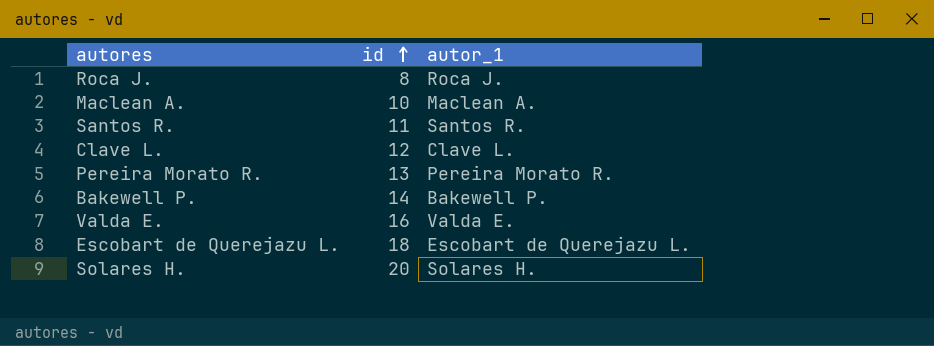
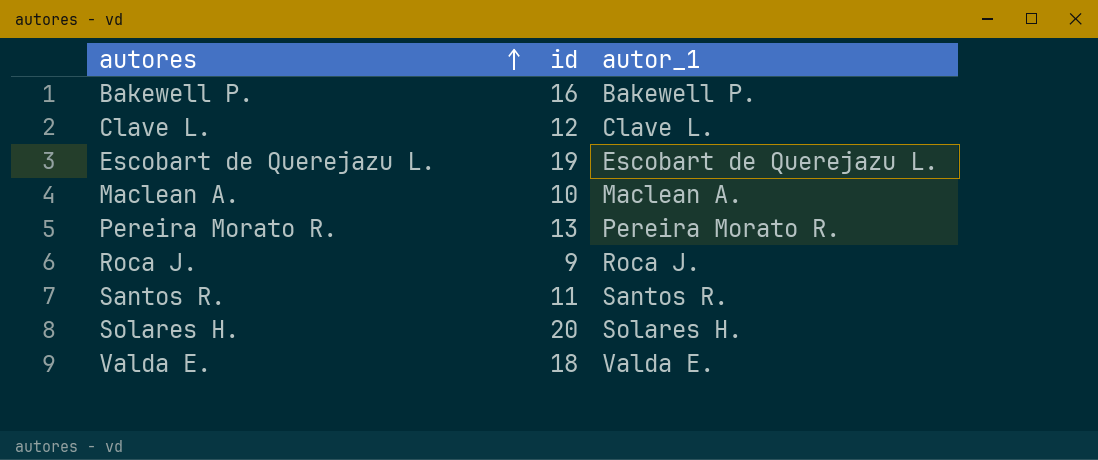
row order: id ascending -> autores ascending
Bakewell P. | id: 14 -> 16
Escobart de Querejazu L. | id: 18 -> 19
Roca J. | id: 8 -> 9
Valda E. | id: 16 -> 18

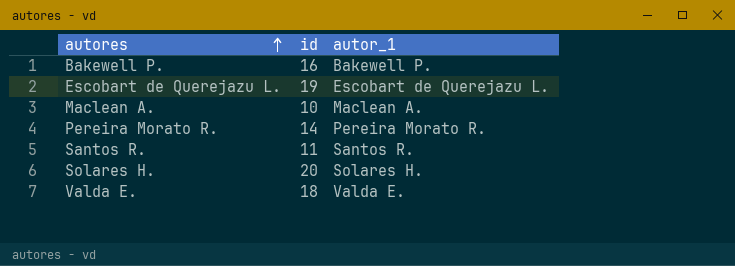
row Clave L.: 12 | Clave L. -> none
row Roca J.: 9 | Roca J. -> none
Pereira Morato R. | id: 13 -> 14

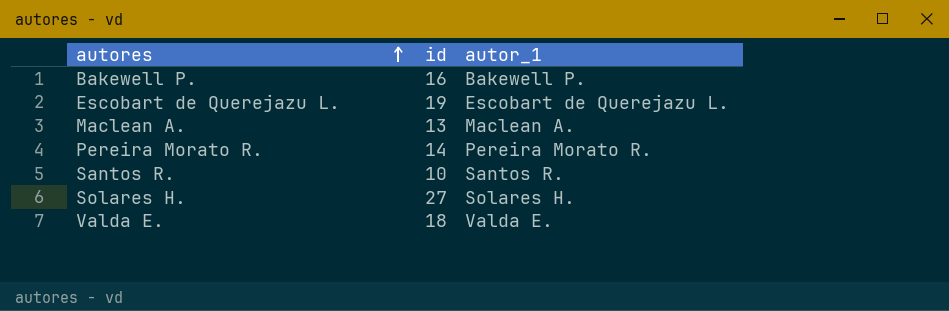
Maclean A. | id: 10 -> 13
Santos R. | id: 11 -> 10
Solares H. | id: 20 -> 27

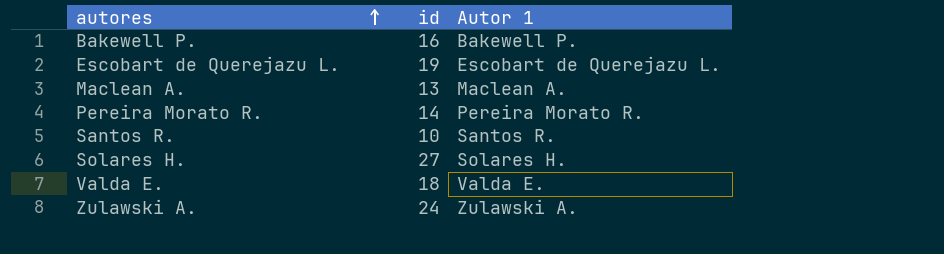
column name: autor_1 -> Autor 1
row Zulawski A.: none -> 24 | Zulawski A.

